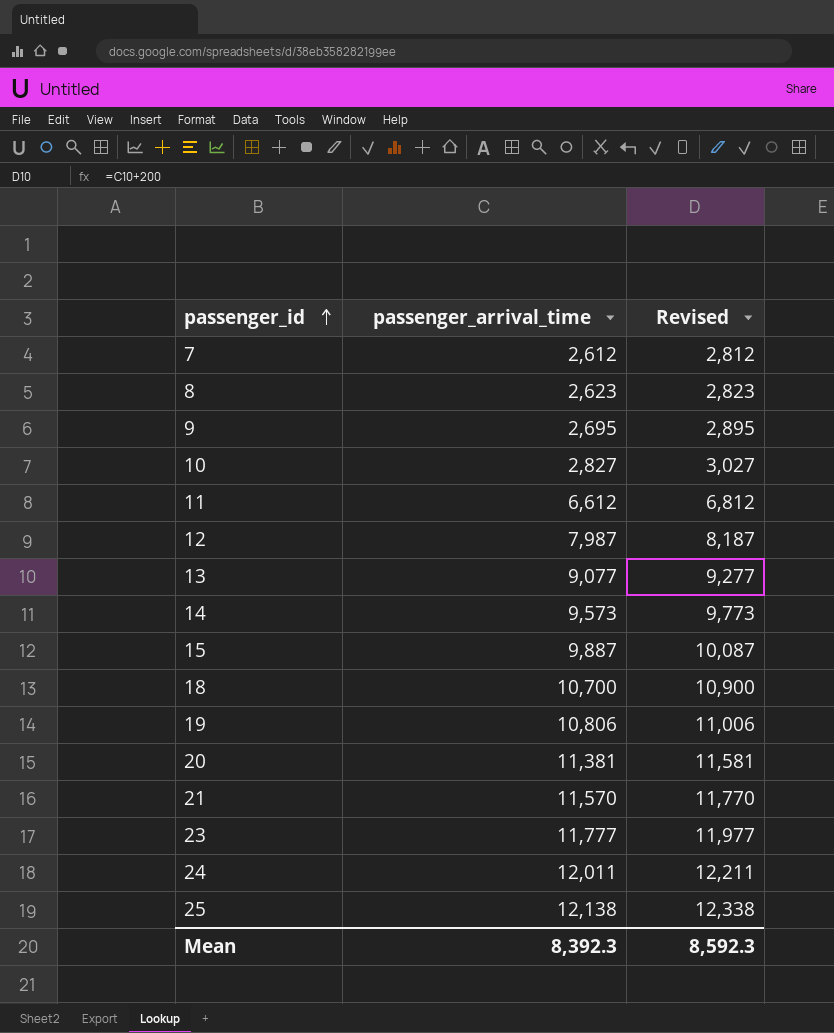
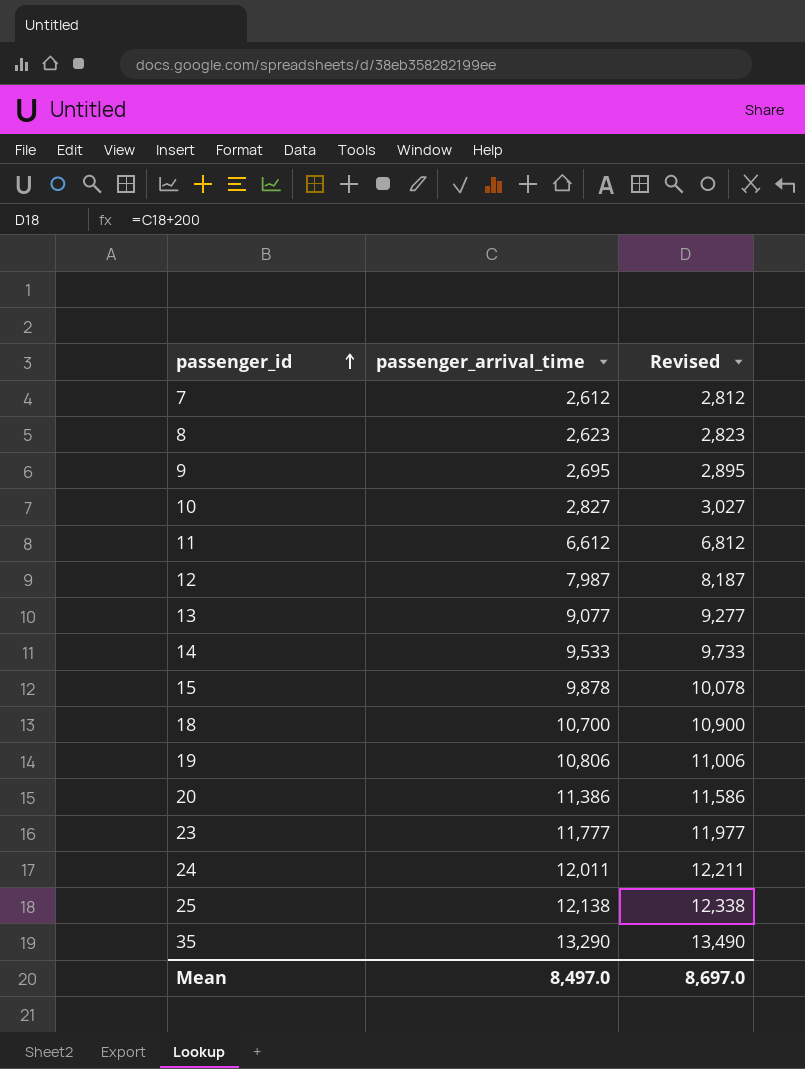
row 21: 11,570 | 11,770 -> none
14 | passenger_arrival_time: 9,573 -> 9,533
14 | Revised: 9,773 -> 9,733
15 | passenger_arrival_time: 9,887 -> 9,878
15 | Revised: 10,087 -> 10,078
20 | passenger_arrival_time: 11,381 -> 11,386
20 | Revised: 11,581 -> 11,586
row 35: none -> 13,290 | 13,490
Mean | passenger_arrival_time: 8,392.3 -> 8,497.0
Mean | Revised: 8,592.3 -> 8,697.0

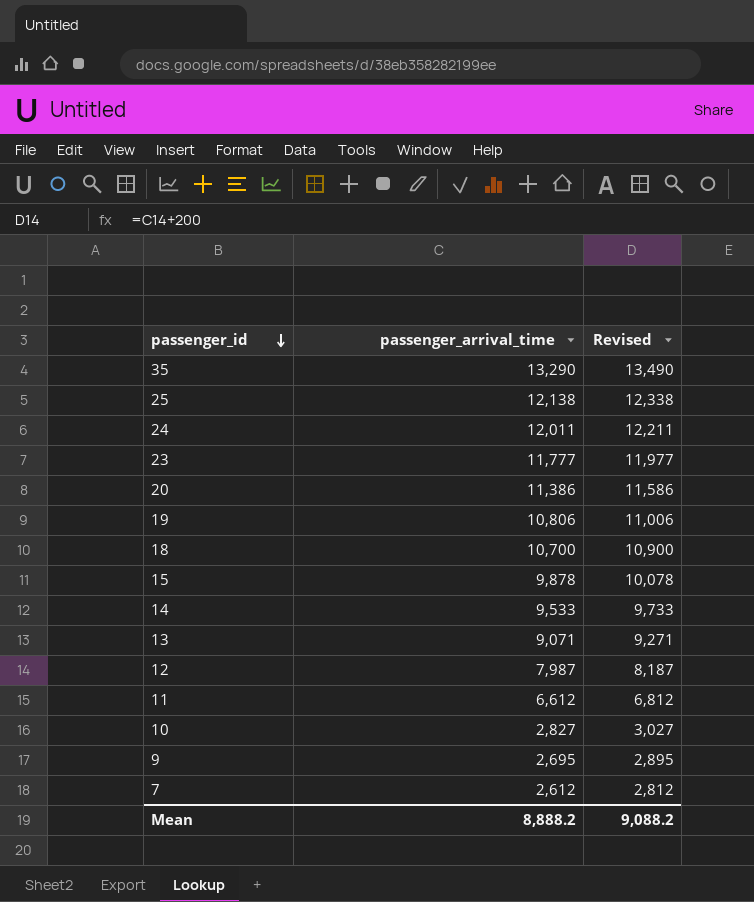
row order: passenger_id ascending -> passenger_id descending
row 8: 2,623 | 2,823 -> none
13 | passenger_arrival_time: 9,077 -> 9,071
13 | Revised: 9,277 -> 9,271
Mean | passenger_arrival_time: 8,497.0 -> 8,888.2
Mean | Revised: 8,697.0 -> 9,088.2

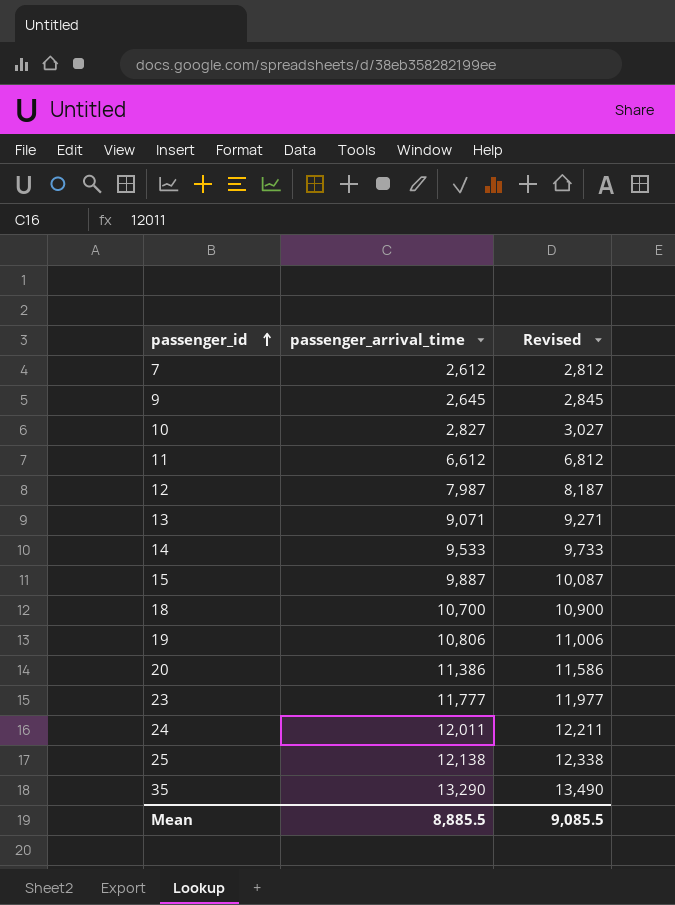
row order: passenger_id descending -> passenger_id ascending
9 | passenger_arrival_time: 2,695 -> 2,645
9 | Revised: 2,895 -> 2,845
15 | passenger_arrival_time: 9,878 -> 9,887
15 | Revised: 10,078 -> 10,087
Mean | passenger_arrival_time: 8,888.2 -> 8,885.5
Mean | Revised: 9,088.2 -> 9,085.5

